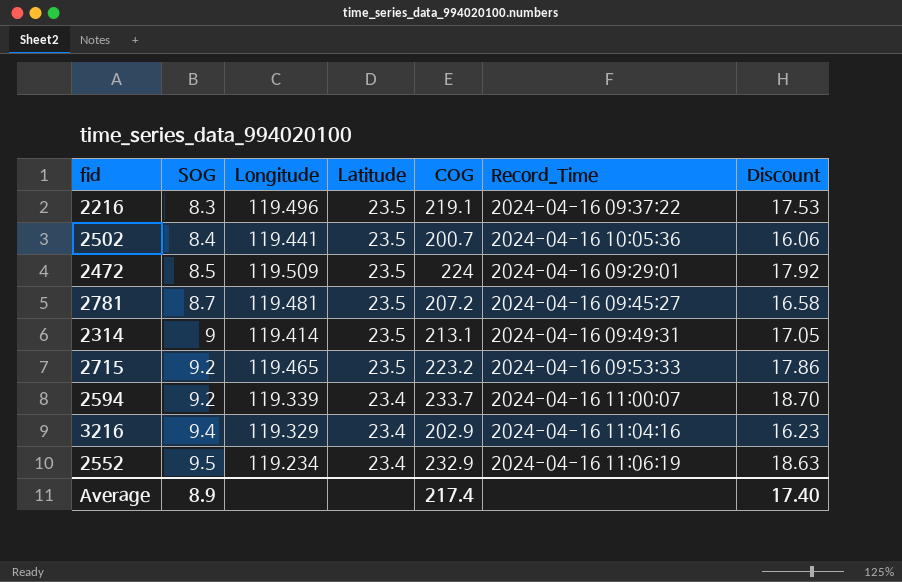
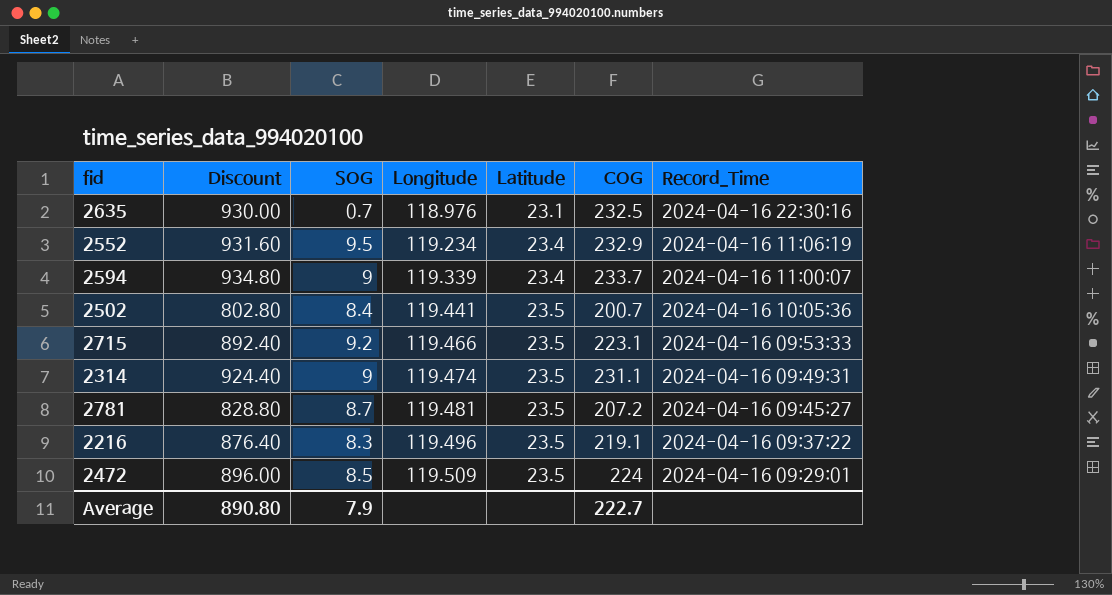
row order: SOG ascending -> Longitude ascending
column Discount | formula: [COG] * 0.08 -> [COG] * 4
column Discount | position: 7 -> 2
row 3216: 9.4 | 119.329 | 23.4 | 202.9 | 2024-04-16 11:04:16 | 16.23 -> none
row 2635: none -> 930.00 | 0.7 | 118.976 | 23.1 | 232.5 | 2024-04-16 22:30:16
2594 | SOG: 9.2 -> 9
2715 | Longitude: 119.465 -> 119.466
2715 | COG: 223.2 -> 223.1
2314 | Longitude: 119.414 -> 119.474
2314 | COG: 213.1 -> 231.1
Average | Discount: 17.40 -> 890.80
Average | SOG: 8.9 -> 7.9
Average | COG: 217.4 -> 222.7

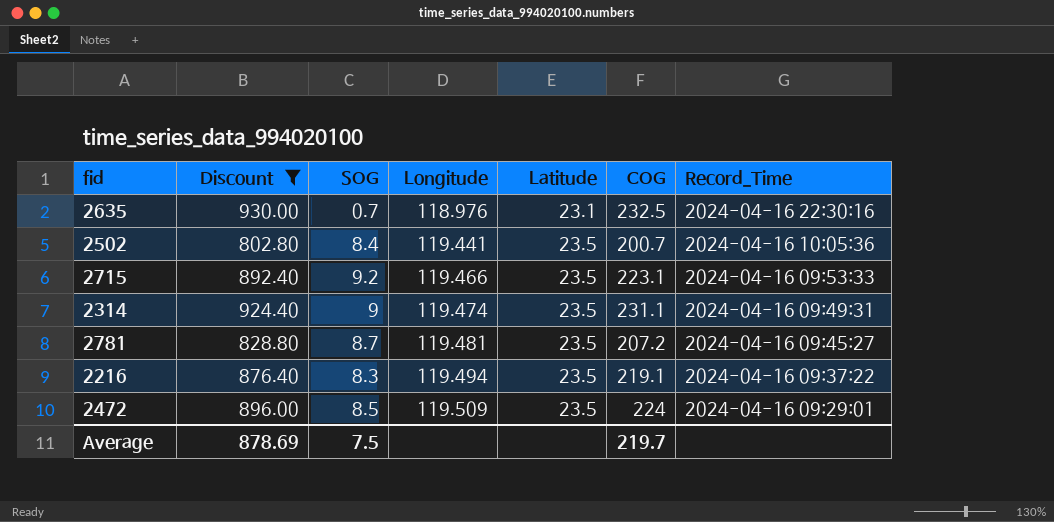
filter: none -> Discount <= 930.00
2216 | Longitude: 119.496 -> 119.494
Average | Discount: 890.80 -> 878.69
Average | SOG: 7.9 -> 7.5
Average | COG: 222.7 -> 219.7

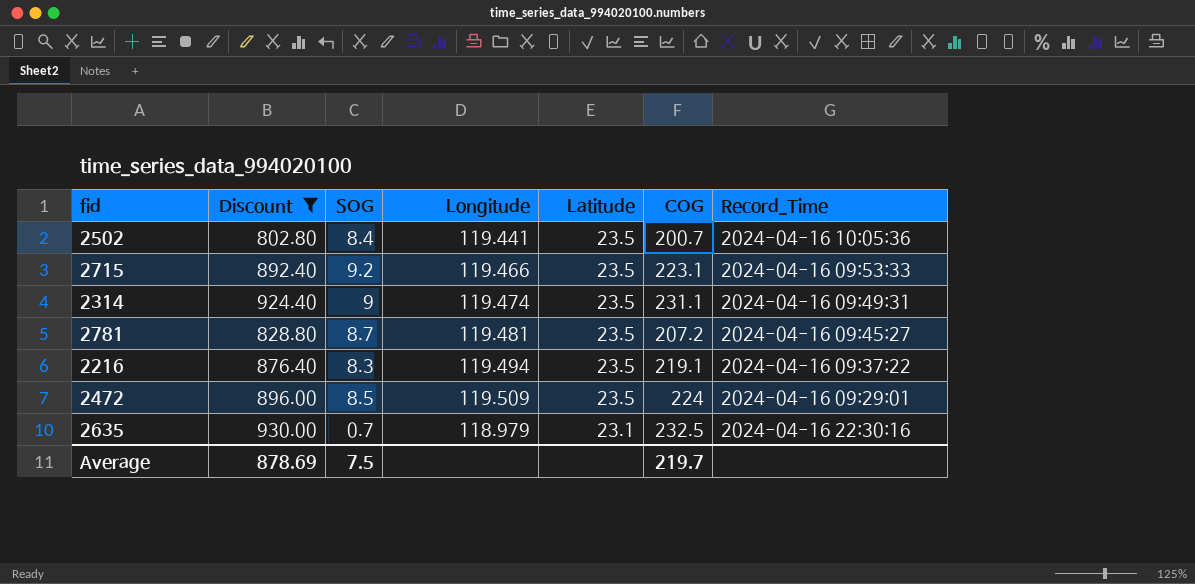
row order: Longitude ascending -> Latitude descending
2635 | Longitude: 118.976 -> 118.979

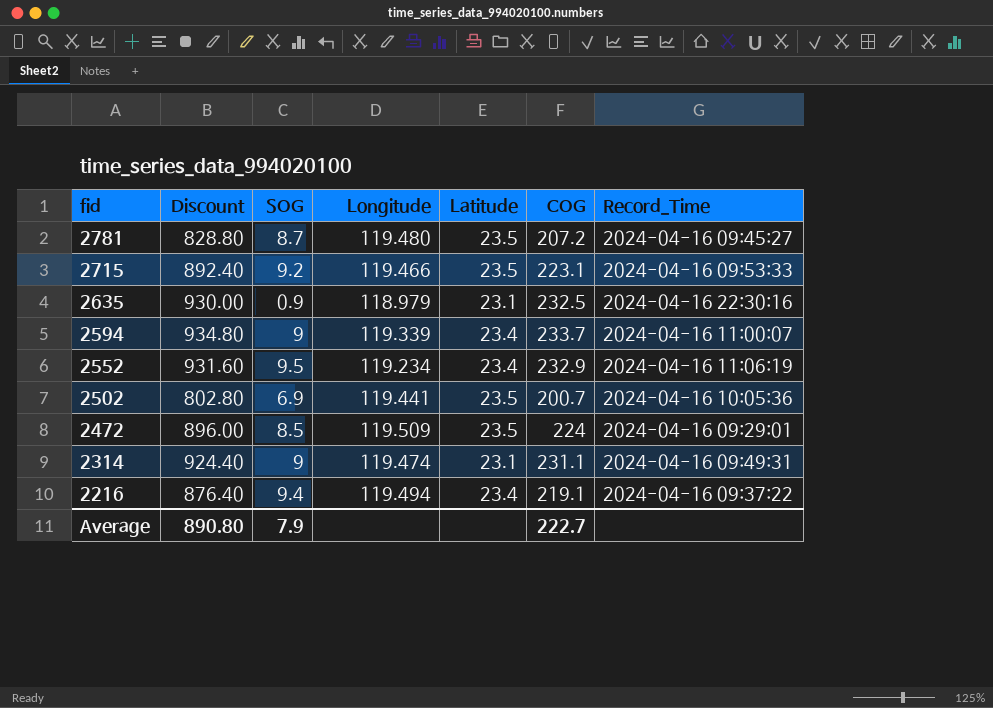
filter: Discount <= 930.00 -> none
row order: Latitude descending -> fid descending
2781 | Longitude: 119.481 -> 119.480
2635 | SOG: 0.7 -> 0.9
2502 | SOG: 8.4 -> 6.9
2314 | Latitude: 23.5 -> 23.1
2216 | SOG: 8.3 -> 9.4
2216 | Latitude: 23.5 -> 23.4
Average | Discount: 878.69 -> 890.80
Average | SOG: 7.5 -> 7.9
Average | COG: 219.7 -> 222.7

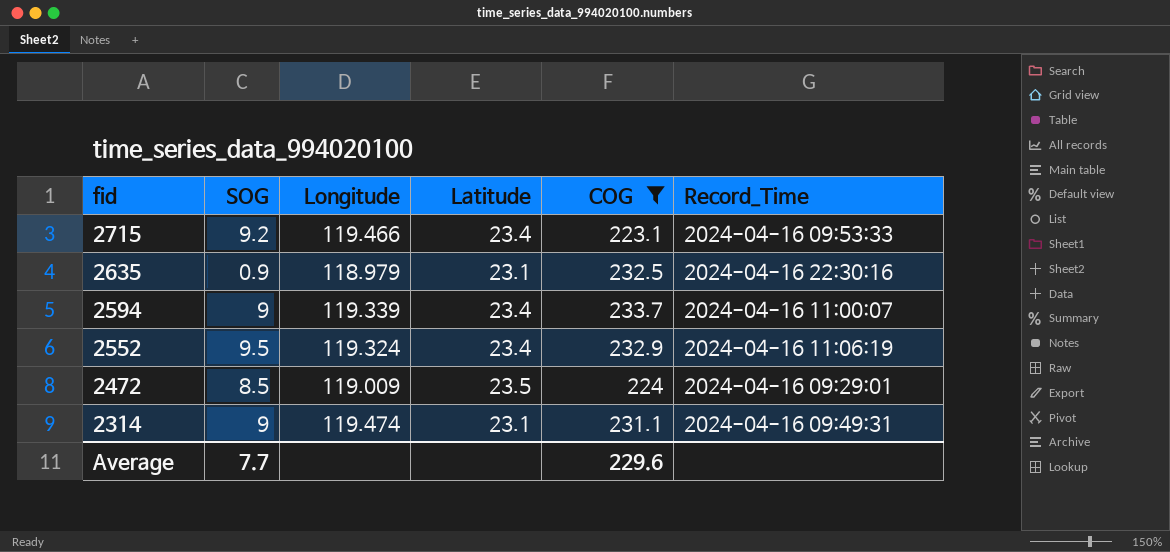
filter: none -> COG >= 223.1
column Discount | formula: [COG] * 4 -> none
2715 | Latitude: 23.5 -> 23.4
2552 | Longitude: 119.234 -> 119.324
2472 | Longitude: 119.509 -> 119.009
Average | SOG: 7.9 -> 7.7
Average | COG: 222.7 -> 229.6

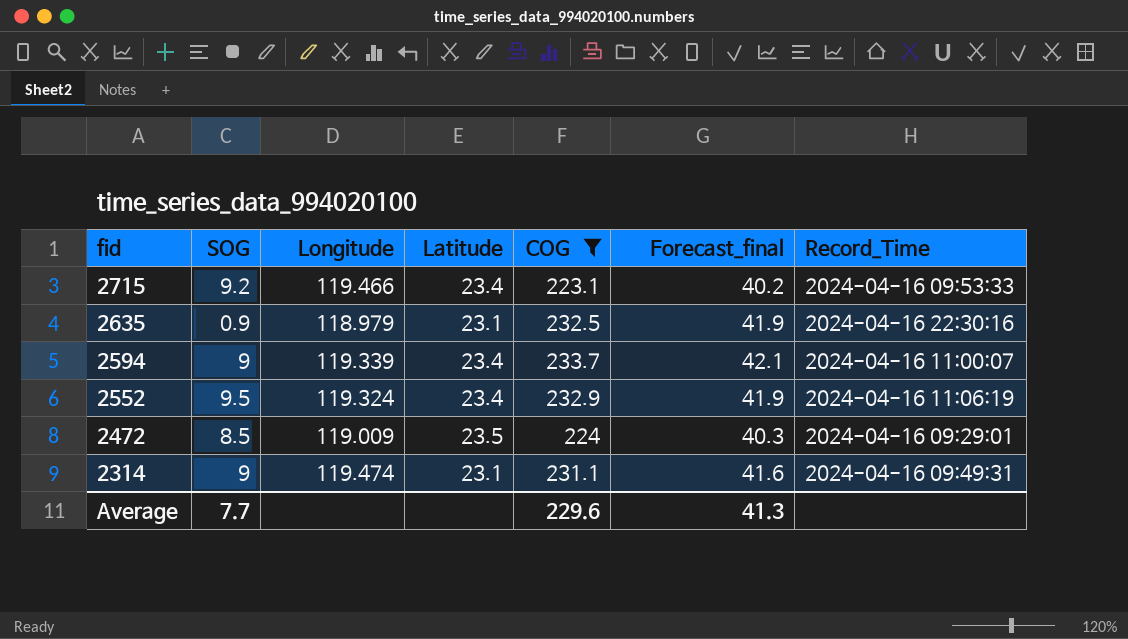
column Forecast_final | formula: none -> [COG] * 0.18

